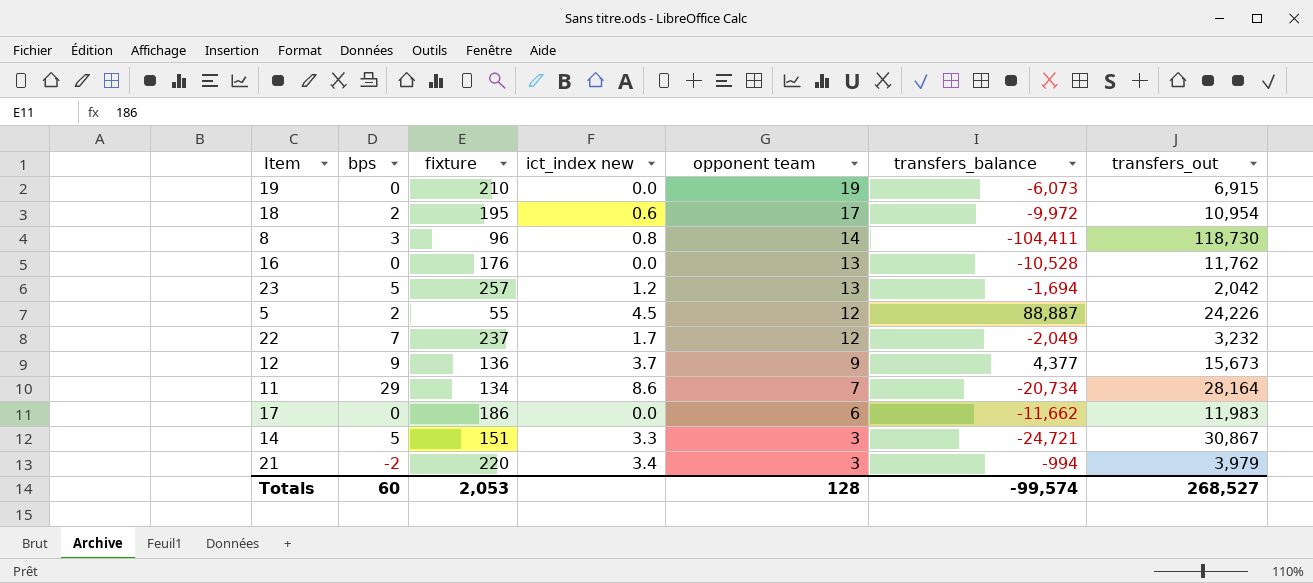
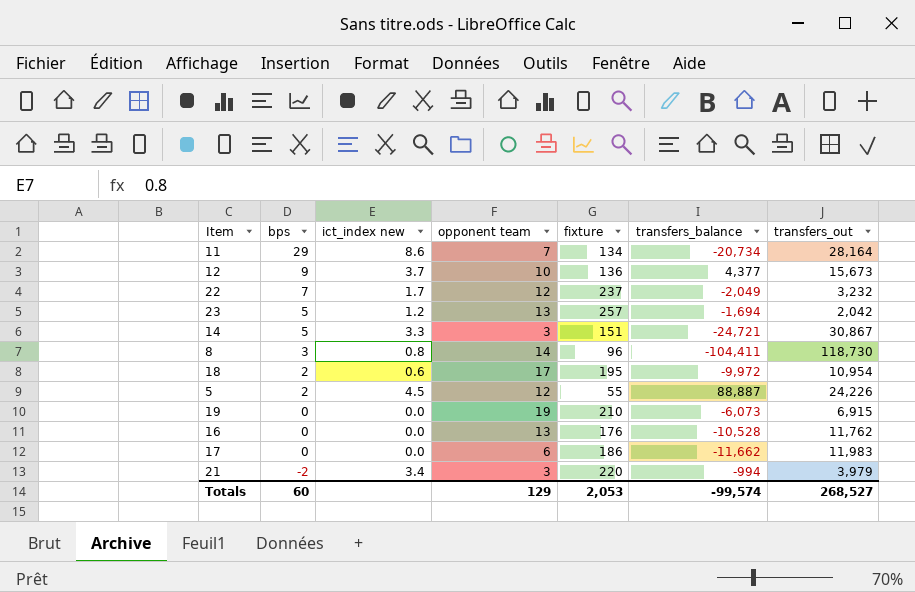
row order: opponent team descending -> bps descending
column fixture | position: 3 -> 5
12 | opponent team: 9 -> 10
Totals | opponent team: 128 -> 129

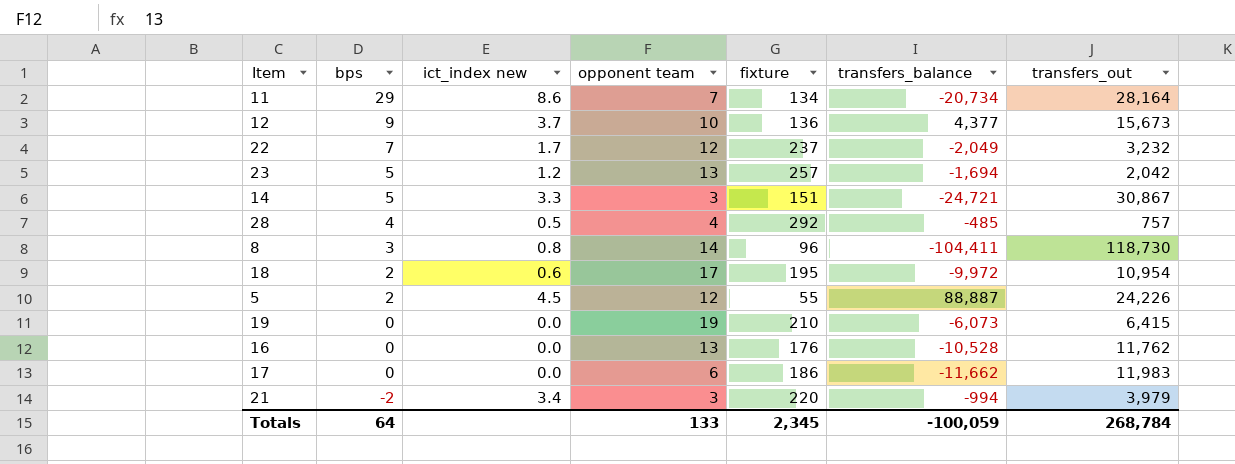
row 28: none -> 4 | 0.5 | 4 | 292 | -485 | 757
19 | transfers_out: 6,915 -> 6,415
Totals | bps: 60 -> 64
Totals | opponent team: 129 -> 133
Totals | fixture: 2,053 -> 2,345
Totals | transfers_balance: -99,574 -> -100,059
Totals | transfers_out: 268,527 -> 268,784

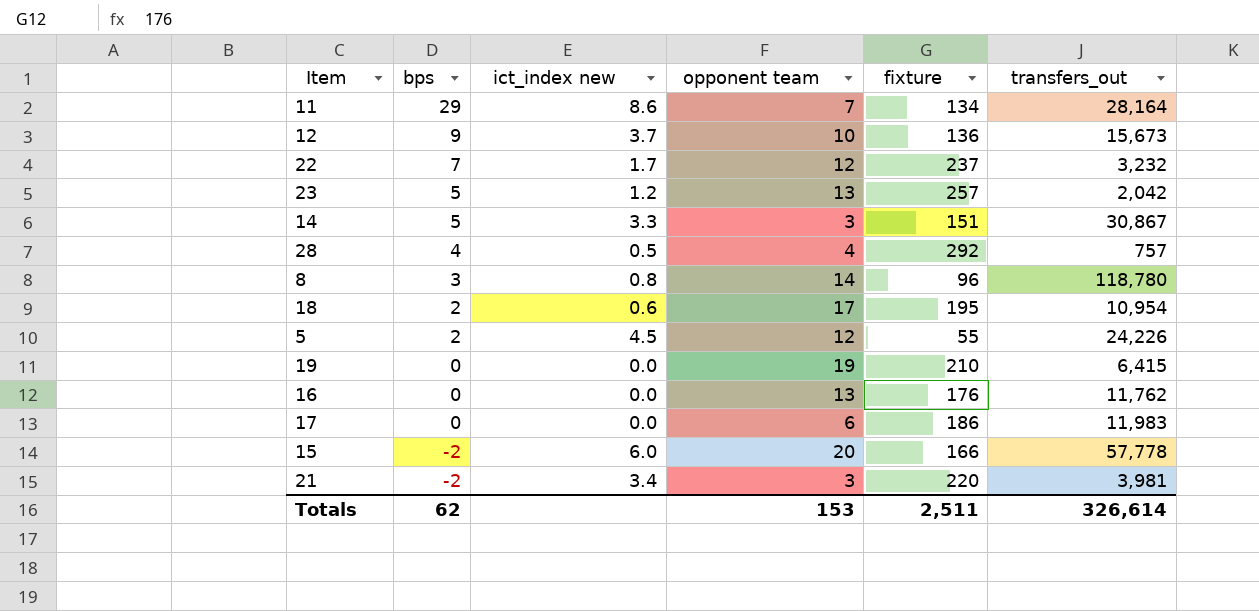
column transfers_balance | position: 6 -> none
8 | transfers_out: 118,730 -> 118,780
row 15: none -> -2 | 6.0 | 20 | 166 | 57,778
21 | transfers_out: 3,979 -> 3,981
Totals | bps: 64 -> 62
Totals | opponent team: 133 -> 153
Totals | fixture: 2,345 -> 2,511
Totals | transfers_out: 268,784 -> 326,614

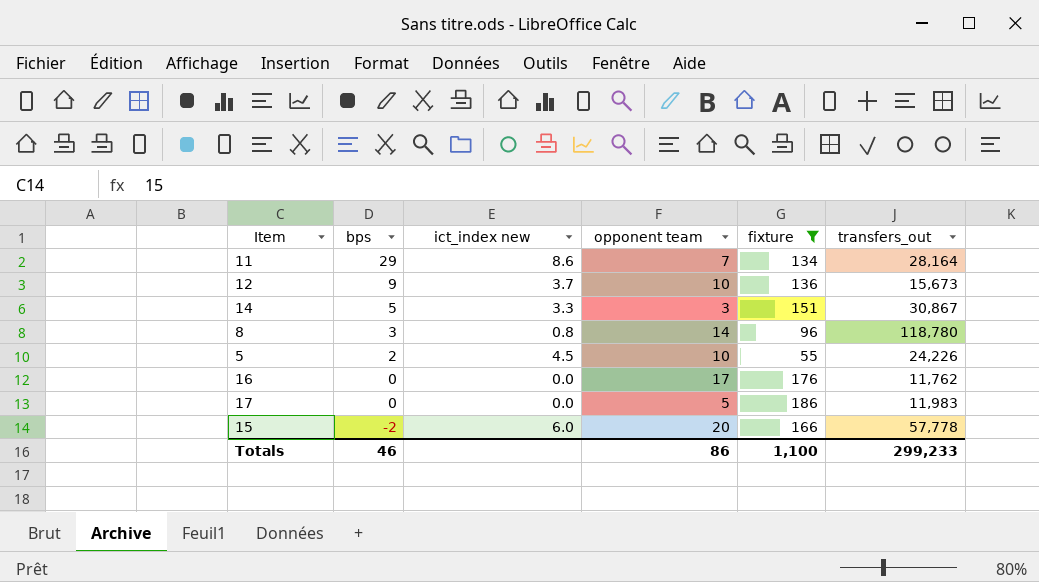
filter: none -> fixture <= 186
5 | opponent team: 12 -> 10
16 | opponent team: 13 -> 17
17 | opponent team: 6 -> 5
Totals | bps: 62 -> 46
Totals | opponent team: 153 -> 86
Totals | fixture: 2,511 -> 1,100
Totals | transfers_out: 326,614 -> 299,233

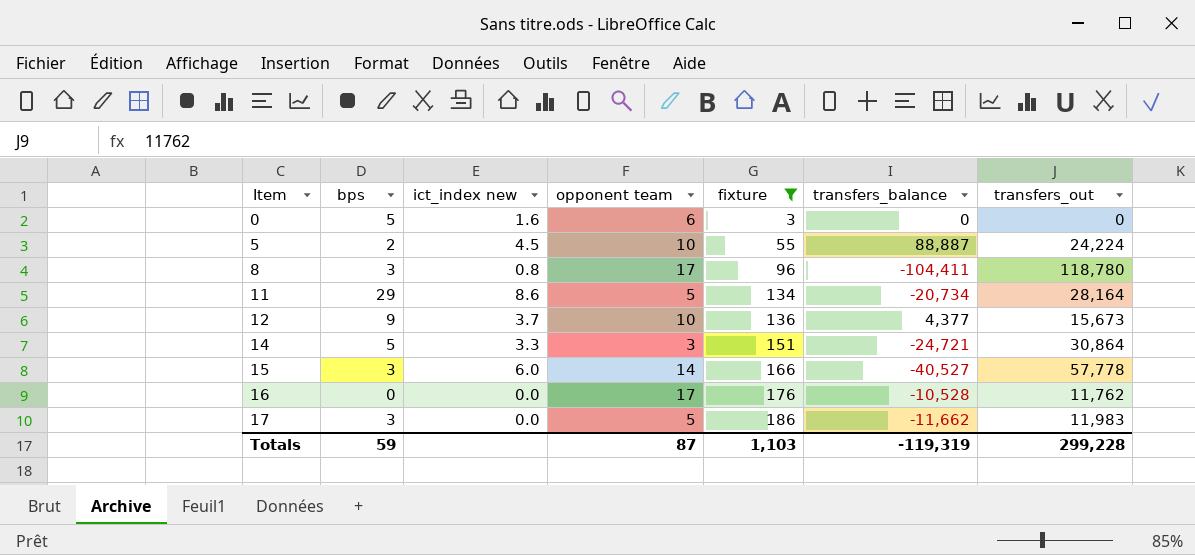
row order: bps descending -> Item ascending
column transfers_balance | position: none -> 6
row 0: none -> 5 | 1.6 | 6 | 3 | 0 | 0
5 | transfers_out: 24,226 -> 24,224
8 | opponent team: 14 -> 17
11 | opponent team: 7 -> 5
14 | transfers_out: 30,867 -> 30,864
15 | bps: -2 -> 3
15 | opponent team: 20 -> 14
17 | bps: 0 -> 3
Totals | bps: 46 -> 59
Totals | opponent team: 86 -> 87
Totals | fixture: 1,100 -> 1,103
Totals | transfers_out: 299,233 -> 299,228

